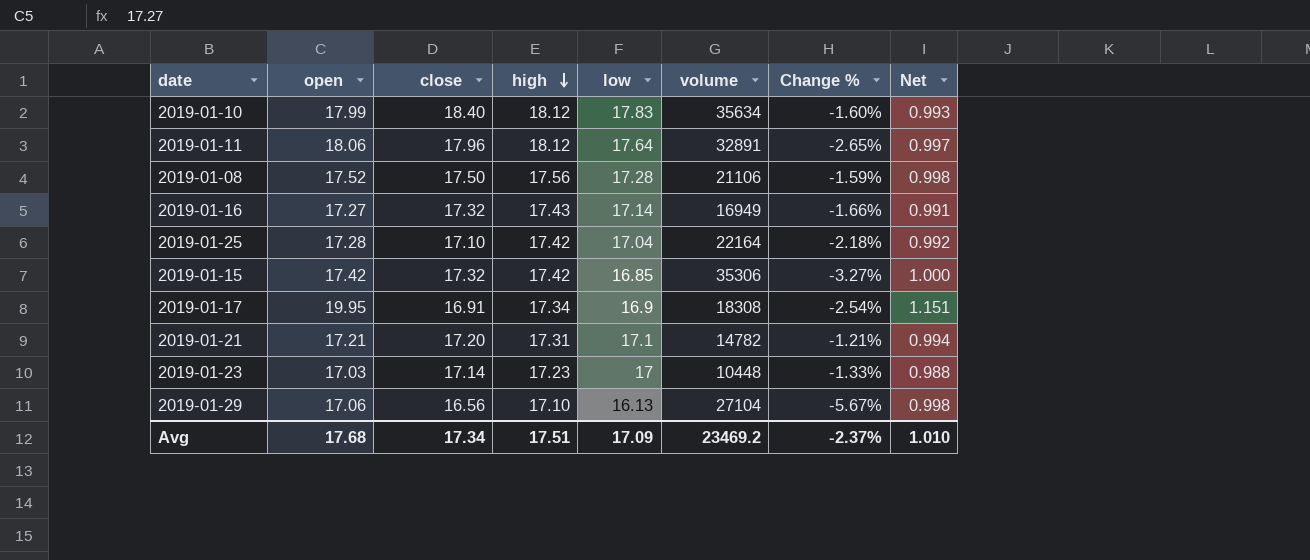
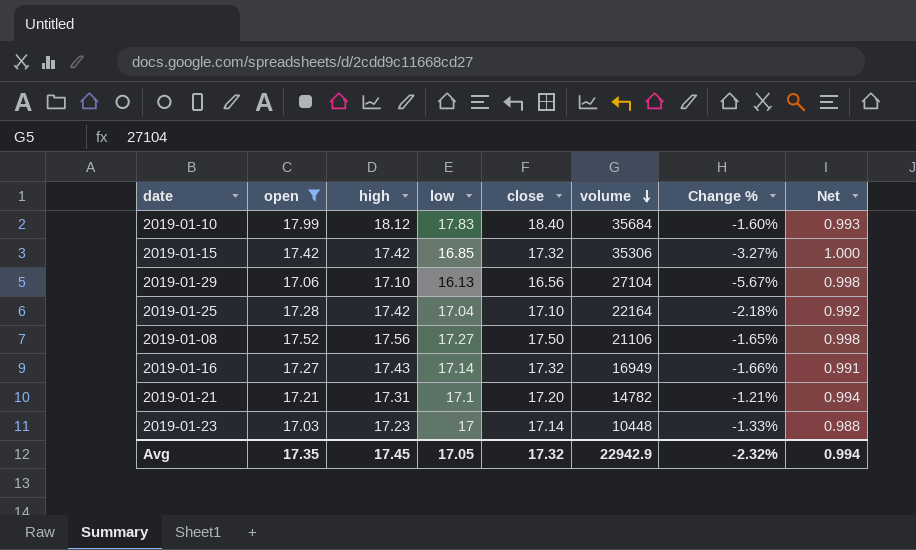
filter: none -> open <= 17.99
row order: high descending -> volume descending
column close | position: 3 -> 5
2019-01-10 | volume: 35634 -> 35684
2019-01-08 | low: 17.28 -> 17.27
2019-01-08 | Change %: -1.59% -> -1.65%
Avg | open: 17.68 -> 17.35
Avg | high: 17.51 -> 17.45
Avg | low: 17.09 -> 17.05
Avg | close: 17.34 -> 17.32
Avg | volume: 23469.2 -> 22942.9
Avg | Change %: -2.37% -> -2.32%
Avg | Net: 1.010 -> 0.994

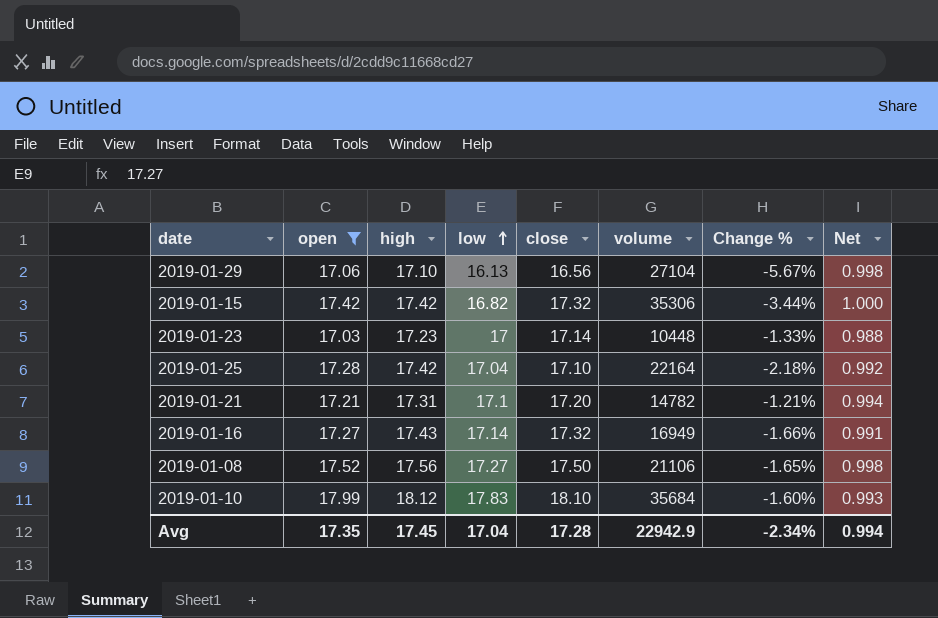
row order: volume descending -> low ascending
2019-01-15 | low: 16.85 -> 16.82
2019-01-15 | Change %: -3.27% -> -3.44%
2019-01-10 | close: 18.40 -> 18.10
Avg | low: 17.05 -> 17.04
Avg | close: 17.32 -> 17.28
Avg | Change %: -2.32% -> -2.34%

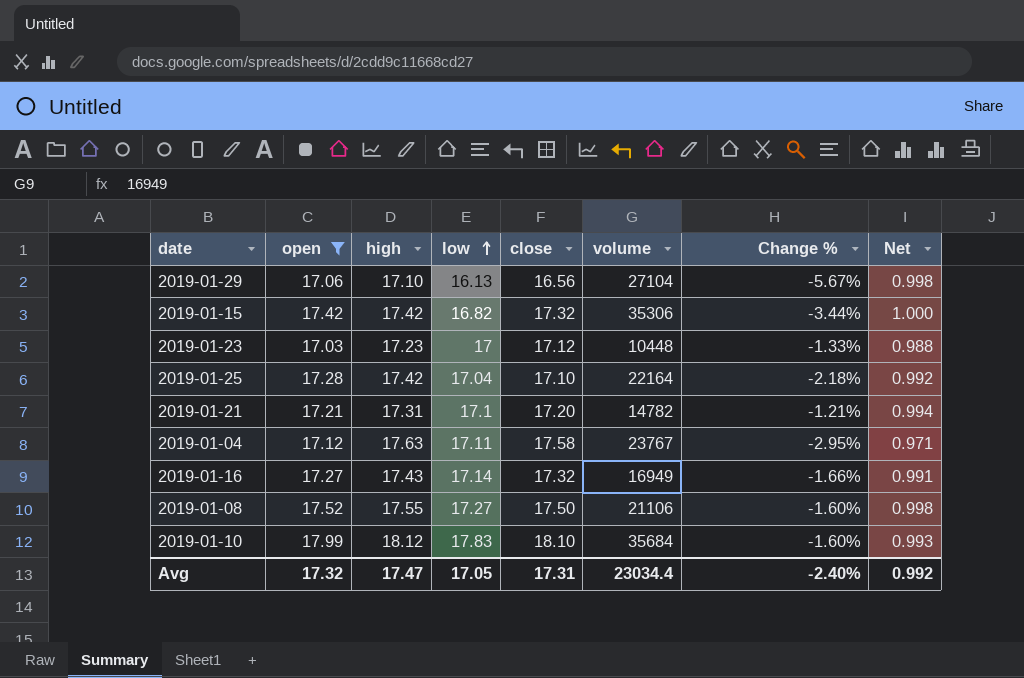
2019-01-23 | close: 17.14 -> 17.12
row 2019-01-04: none -> 17.12 | 17.63 | 17.11 | 17.58 | 23767 | -2.95% | 0.971
2019-01-08 | high: 17.56 -> 17.55
2019-01-08 | Change %: -1.65% -> -1.60%
Avg | open: 17.35 -> 17.32
Avg | high: 17.45 -> 17.47
Avg | low: 17.04 -> 17.05
Avg | close: 17.28 -> 17.31
Avg | volume: 22942.9 -> 23034.4
Avg | Change %: -2.34% -> -2.40%
Avg | Net: 0.994 -> 0.992

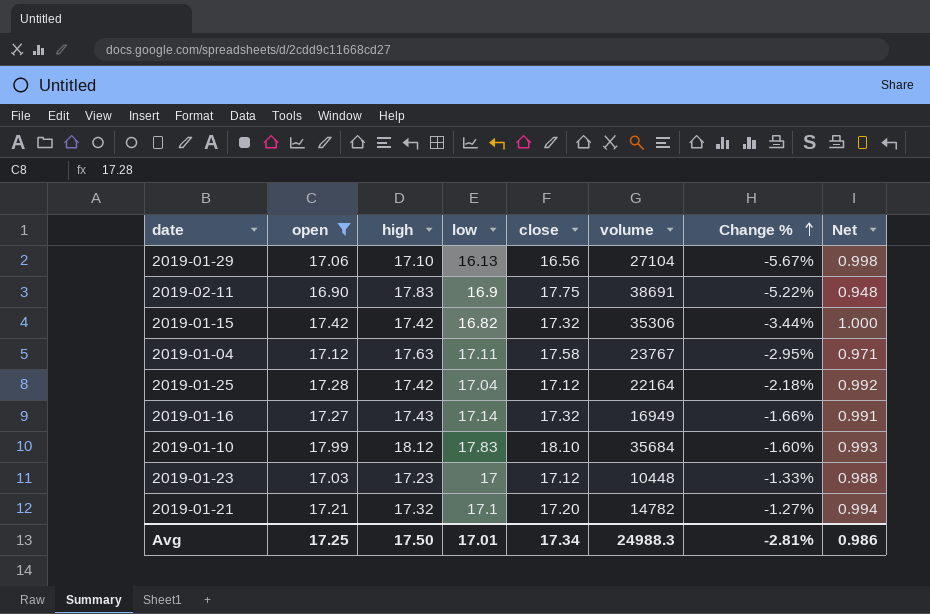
row order: low ascending -> Change % ascending
row 2019-01-08: 17.52 | 17.55 | 17.27 | 17.50 | 21106 | -1.60% | 0.998 -> none
row 2019-02-11: none -> 16.90 | 17.83 | 16.9 | 17.75 | 38691 | -5.22% | 0.948
2019-01-25 | close: 17.10 -> 17.12
2019-01-21 | high: 17.31 -> 17.32
2019-01-21 | Change %: -1.21% -> -1.27%
Avg | open: 17.32 -> 17.25
Avg | high: 17.47 -> 17.50
Avg | low: 17.05 -> 17.01
Avg | close: 17.31 -> 17.34
Avg | volume: 23034.4 -> 24988.3
Avg | Change %: -2.40% -> -2.81%
Avg | Net: 0.992 -> 0.986

